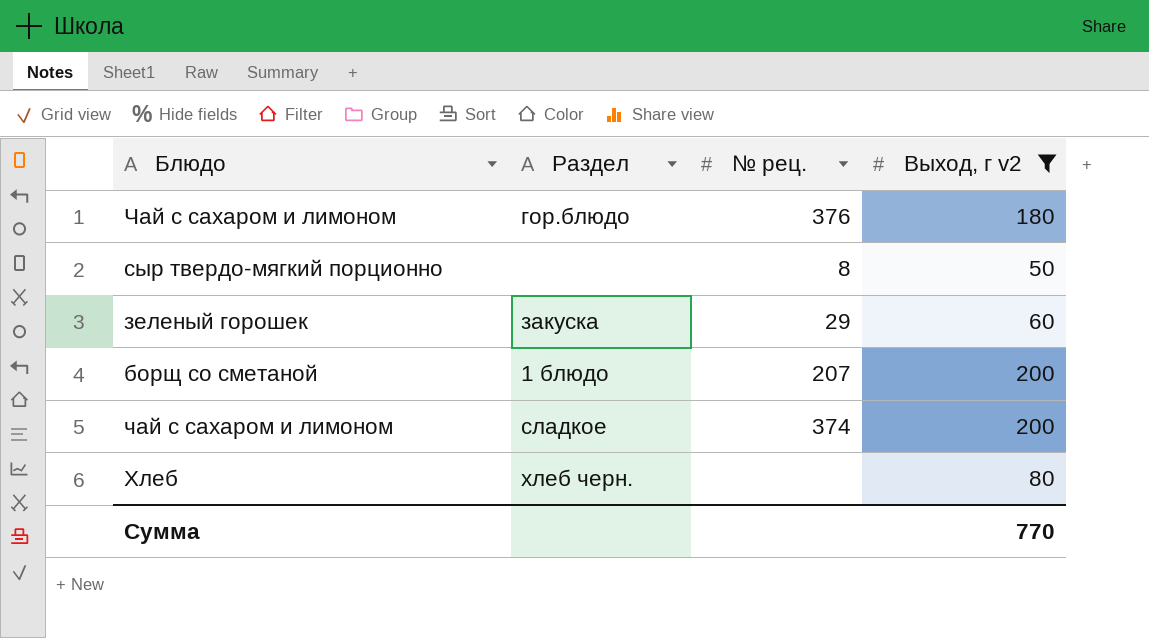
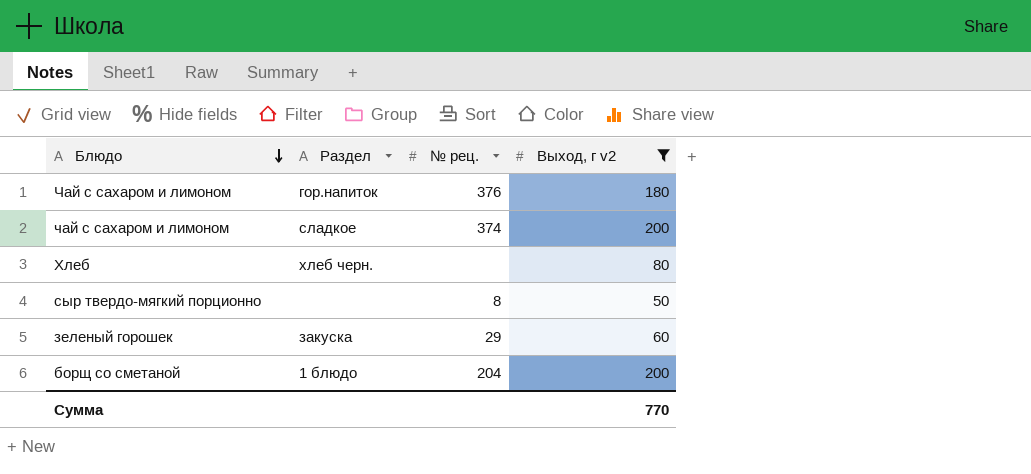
row order: none -> Блюдо descending
Чай с сахаром и лимоном | Раздел: гор.блюдо -> гор.напиток
борщ со сметаной | № рец.: 207 -> 204

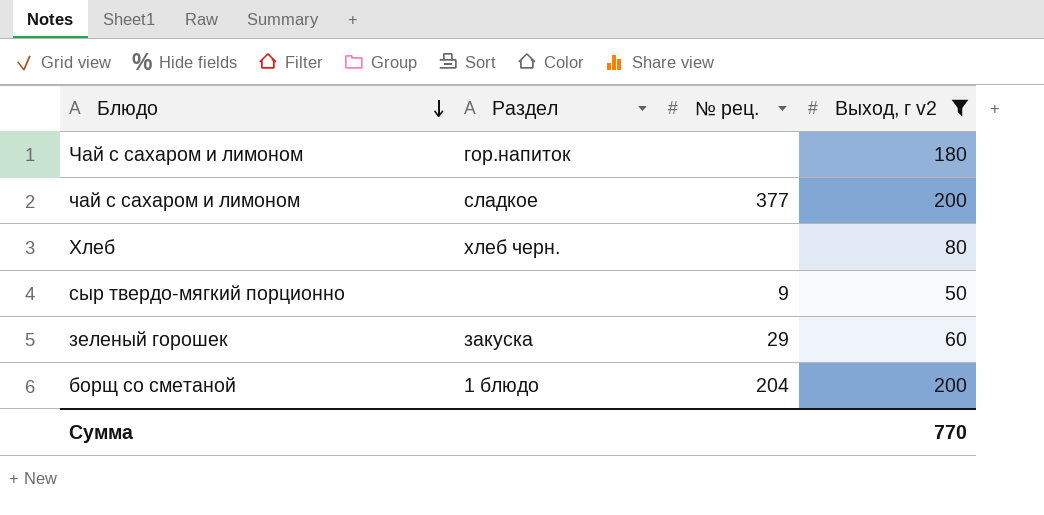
Чай с сахаром и лимоном | № рец.: 376 -> none
чай с сахаром и лимоном | № рец.: 374 -> 377
сыр твердо-мягкий порционно | № рец.: 8 -> 9

